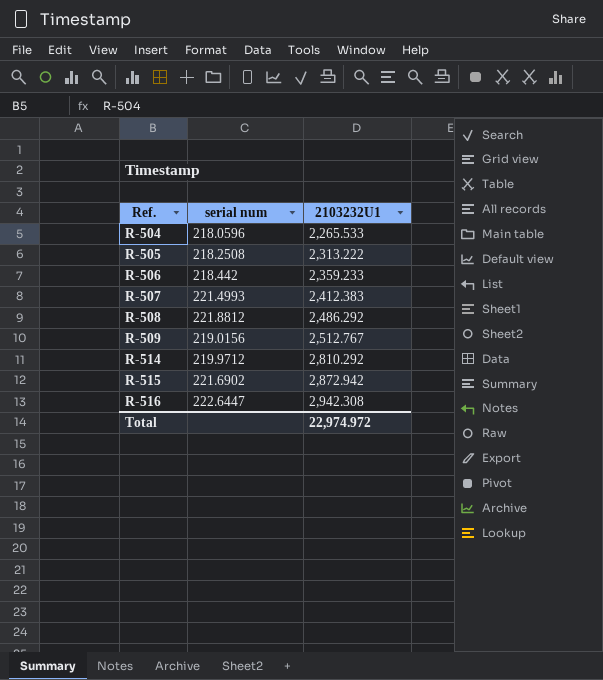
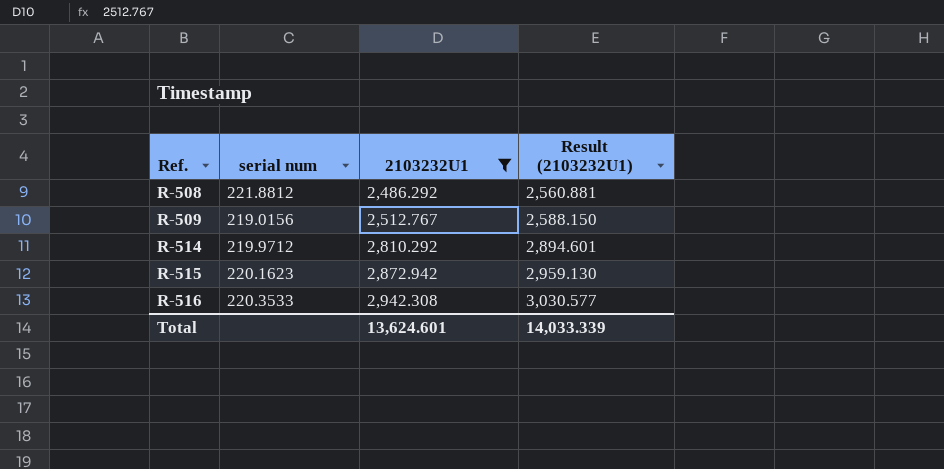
filter: none -> 2103232U1 >= 2,486.292
column Result (2103232U1) | formula: none -> [2103232U1] * 1.03
R-515 | serial num: 221.6902 -> 220.1623
R-516 | serial num: 222.6447 -> 220.3533
Total | 2103232U1: 22,974.972 -> 13,624.601

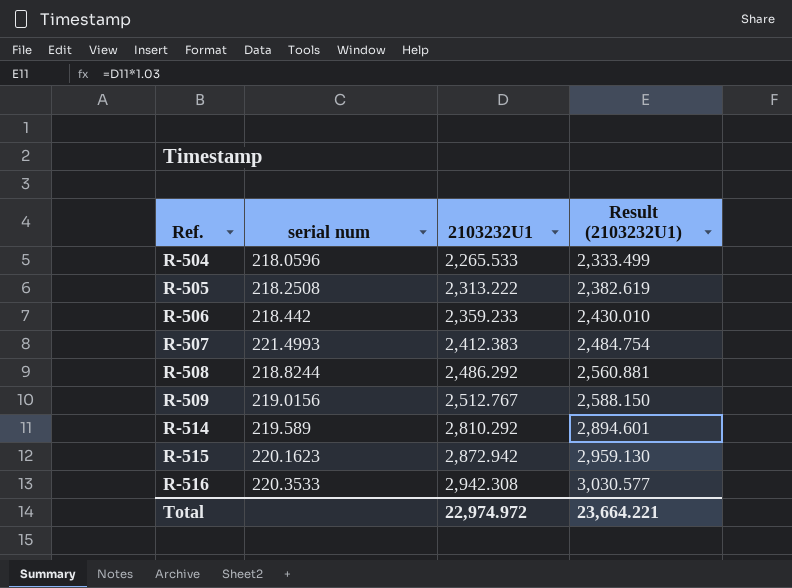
filter: 2103232U1 >= 2,486.292 -> none
R-508 | serial num: 221.8812 -> 218.8244
R-514 | serial num: 219.9712 -> 219.589
Total | 2103232U1: 13,624.601 -> 22,974.972
Total | Result (2103232U1): 14,033.339 -> 23,664.221

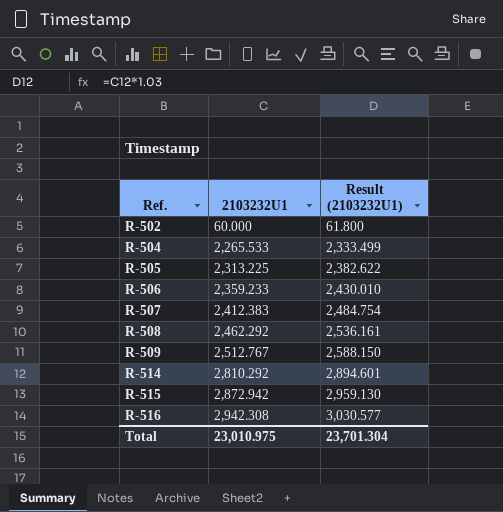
column serial num | position: 2 -> none
row R-502: none -> 60.000 | 61.800
R-505 | 2103232U1: 2,313.222 -> 2,313.225
R-505 | Result (2103232U1): 2,382.619 -> 2,382.622
R-508 | 2103232U1: 2,486.292 -> 2,462.292
R-508 | Result (2103232U1): 2,560.881 -> 2,536.161
Total | 2103232U1: 22,974.972 -> 23,010.975
Total | Result (2103232U1): 23,664.221 -> 23,701.304

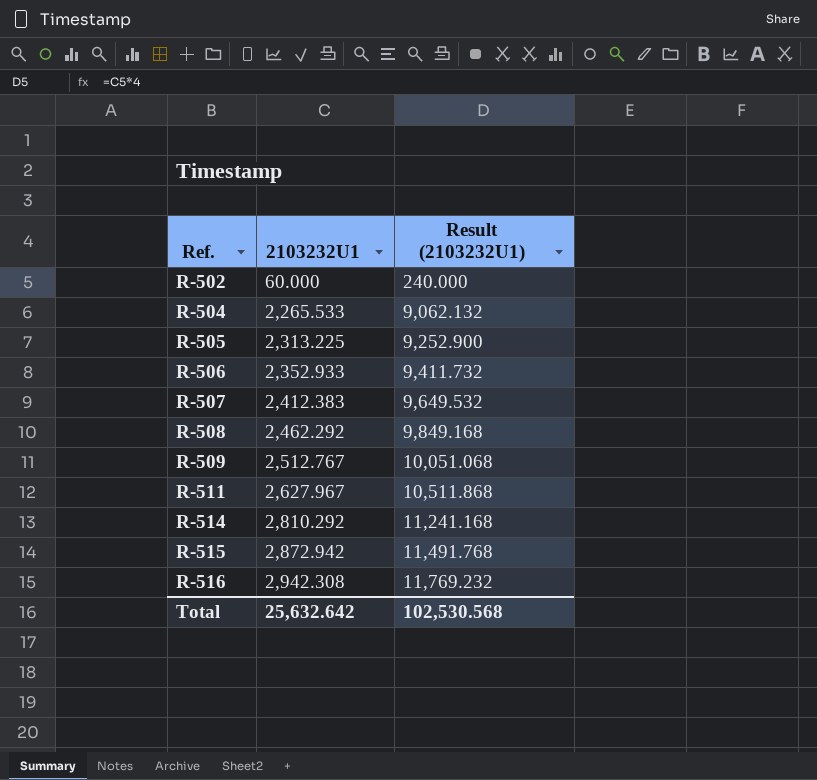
column Result (2103232U1) | formula: [2103232U1] * 1.03 -> [2103232U1] * 4
R-506 | 2103232U1: 2,359.233 -> 2,352.933
row R-511: none -> 2,627.967 | 10,511.868
Total | 2103232U1: 23,010.975 -> 25,632.642
Total | Result (2103232U1): 23,701.304 -> 102,530.568

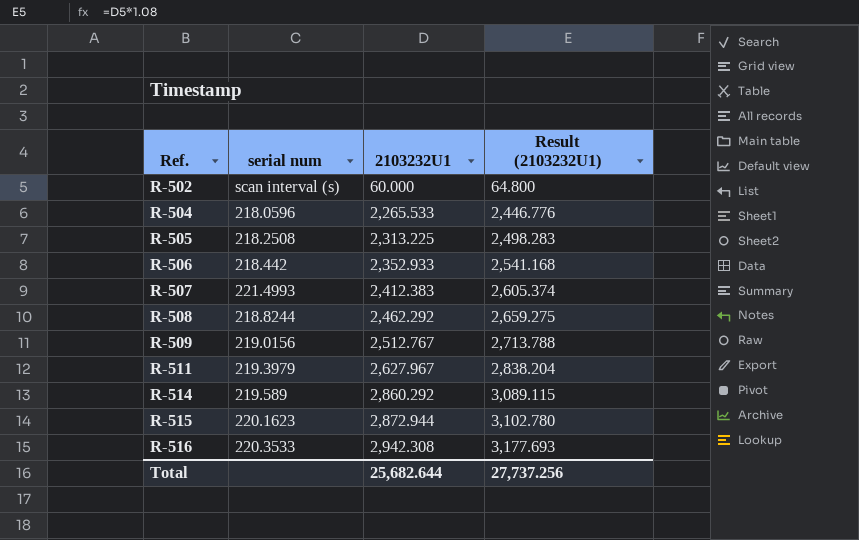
column serial num | position: none -> 2
column Result (2103232U1) | formula: [2103232U1] * 4 -> [2103232U1] * 1.08
R-514 | 2103232U1: 2,810.292 -> 2,860.292
R-515 | 2103232U1: 2,872.942 -> 2,872.944
Total | 2103232U1: 25,632.642 -> 25,682.644
Total | Result (2103232U1): 102,530.568 -> 27,737.256

